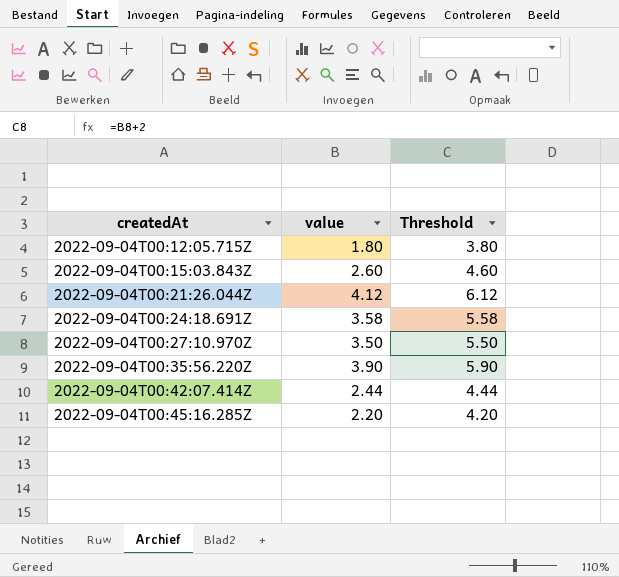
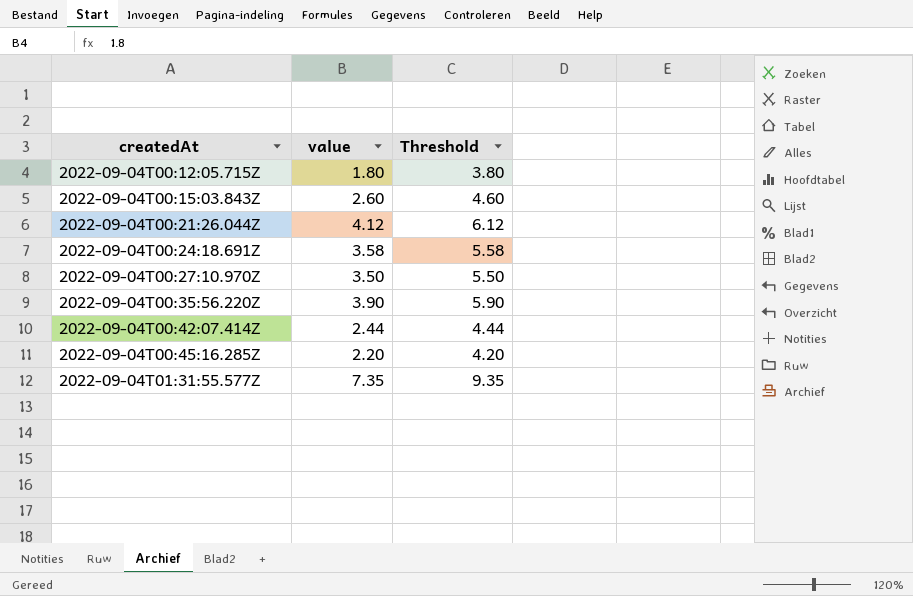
row 2022-09-04T01:31:55.577Z: none -> 7.35 | 9.35

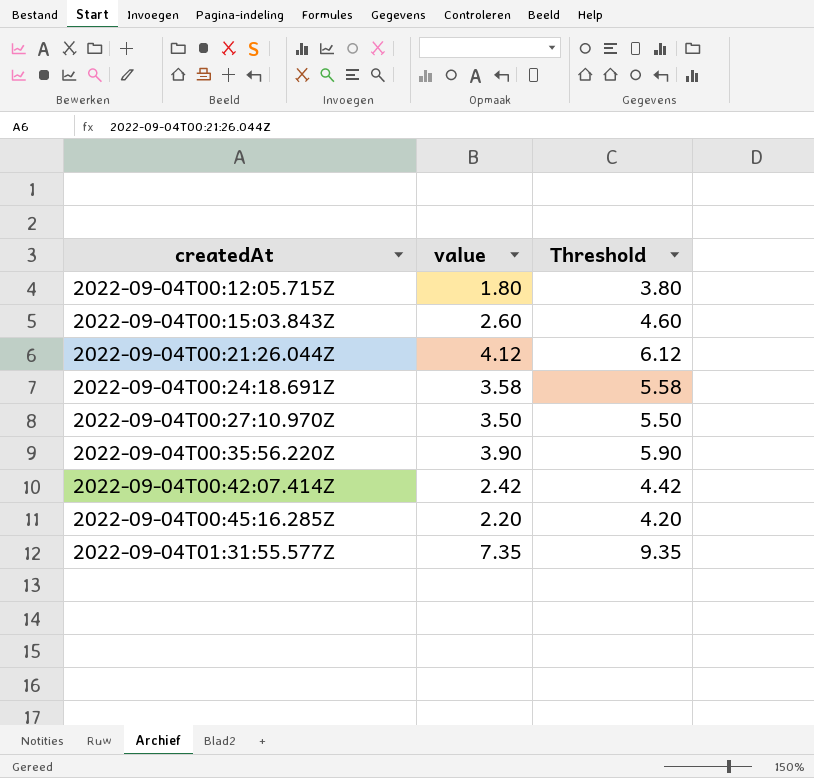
2022-09-04T00:42:07.414Z | value: 2.44 -> 2.42
2022-09-04T00:42:07.414Z | Threshold: 4.44 -> 4.42

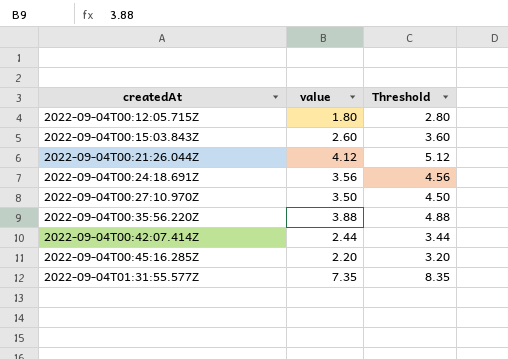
column Threshold | formula: [value] + 2 -> [value] + 1
2022-09-04T00:24:18.691Z | value: 3.58 -> 3.56
2022-09-04T00:35:56.220Z | value: 3.90 -> 3.88
2022-09-04T00:42:07.414Z | value: 2.42 -> 2.44

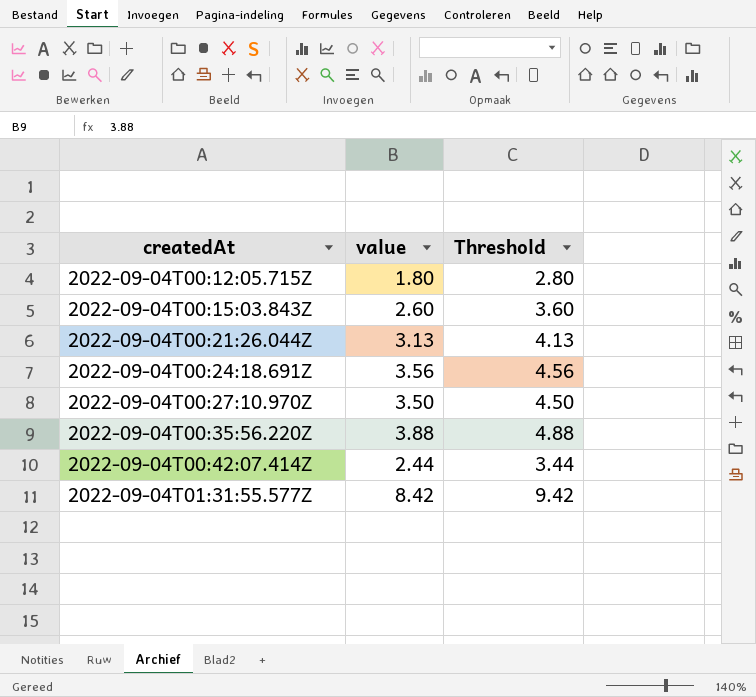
row 2022-09-04T00:45:16.285Z: 2.20 | 3.20 -> none
2022-09-04T00:21:26.044Z | value: 4.12 -> 3.13
2022-09-04T00:21:26.044Z | Threshold: 5.12 -> 4.13
2022-09-04T01:31:55.577Z | value: 7.35 -> 8.42
2022-09-04T01:31:55.577Z | Threshold: 8.35 -> 9.42

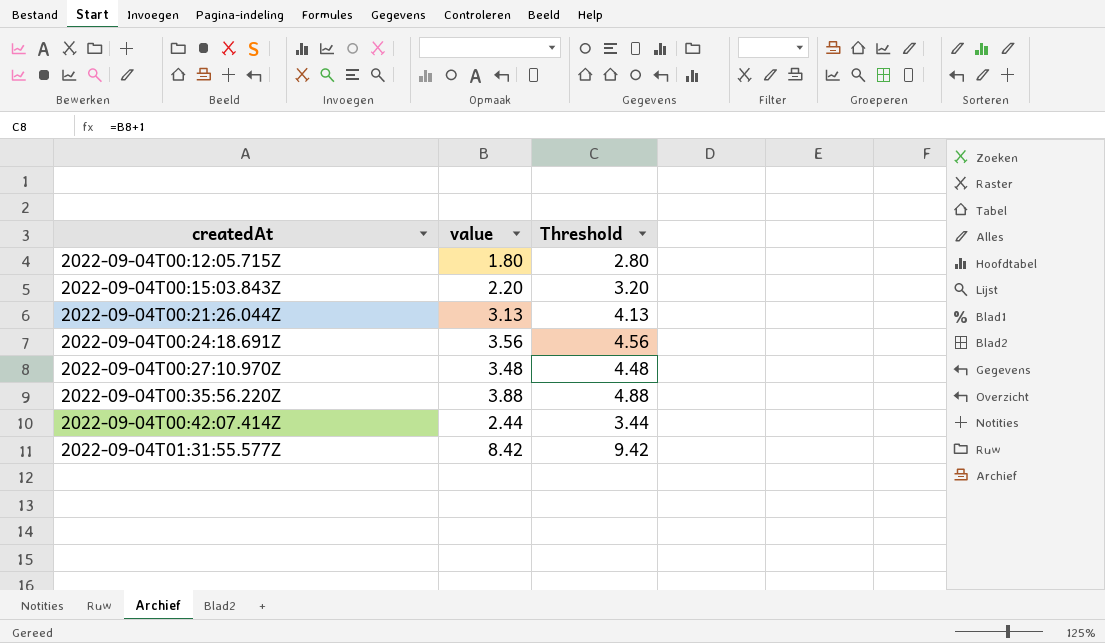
2022-09-04T00:15:03.843Z | value: 2.60 -> 2.20
2022-09-04T00:15:03.843Z | Threshold: 3.60 -> 3.20
2022-09-04T00:27:10.970Z | value: 3.50 -> 3.48
2022-09-04T00:27:10.970Z | Threshold: 4.50 -> 4.48

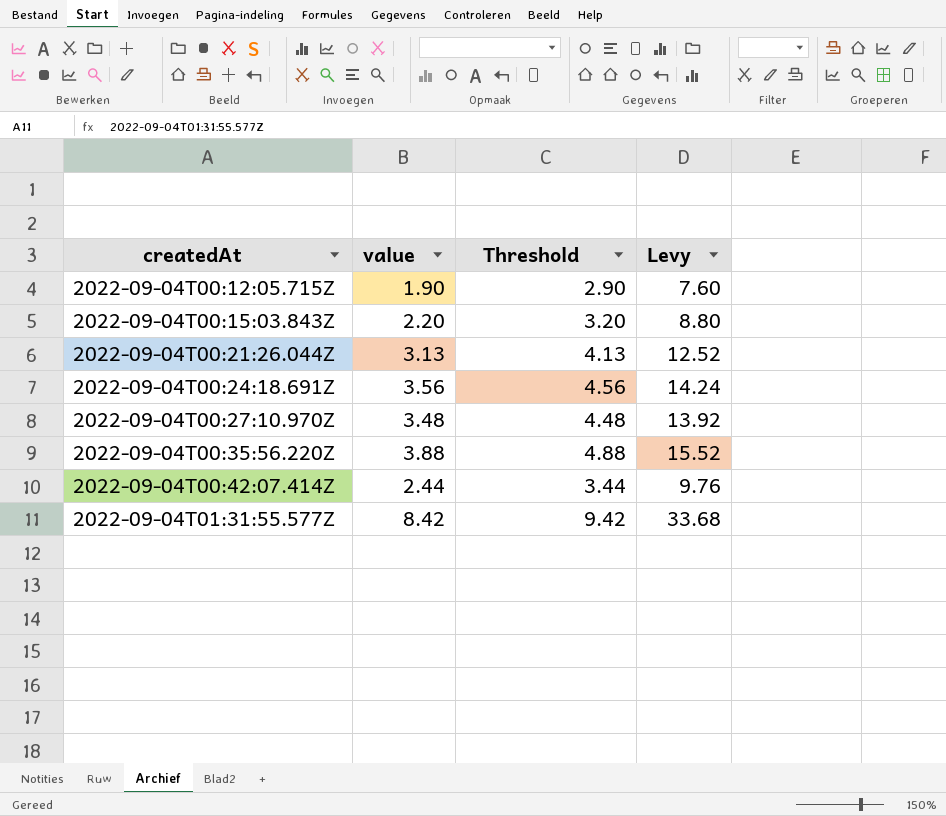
column Levy | formula: none -> [value] * 4
2022-09-04T00:12:05.715Z | value: 1.80 -> 1.90
2022-09-04T00:12:05.715Z | Threshold: 2.80 -> 2.90

